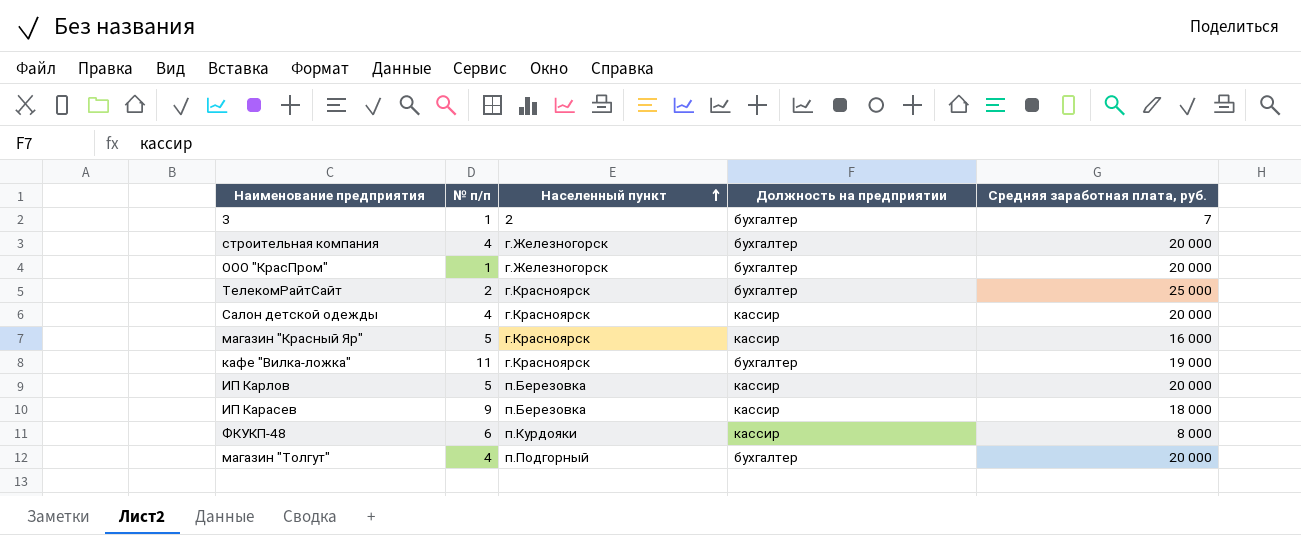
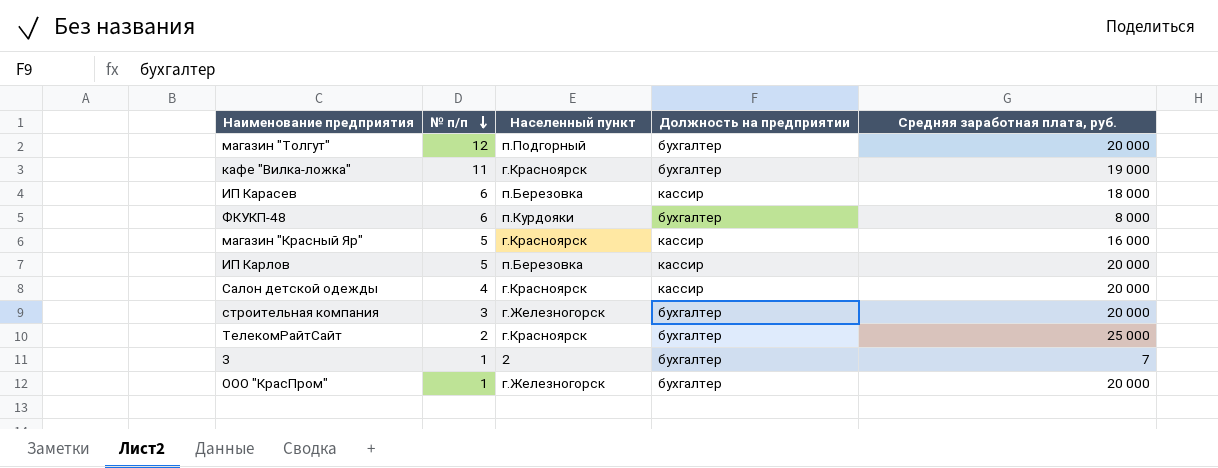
row order: Населенный пункт ascending -> № п/п descending
магазин "Толгут" | № п/п: 4 -> 12
ИП Карасев | № п/п: 9 -> 6
ФКУКП-48 | Должность на предприятии: кассир -> бухгалтер
строительная компания | № п/п: 4 -> 3

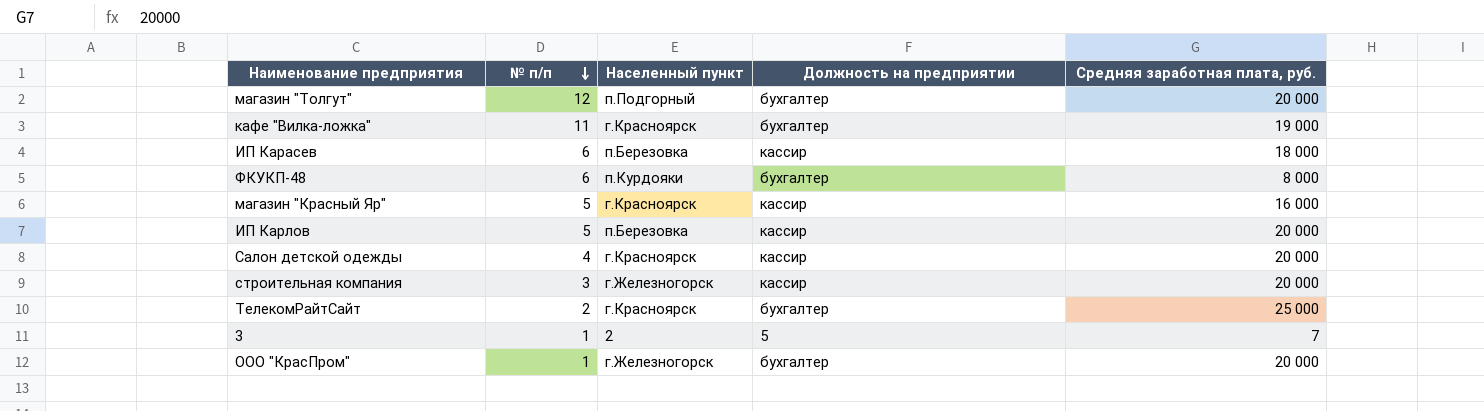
строительная компания | Должность на предприятии: бухгалтер -> кассир
3 | Должность на предприятии: бухгалтер -> 5

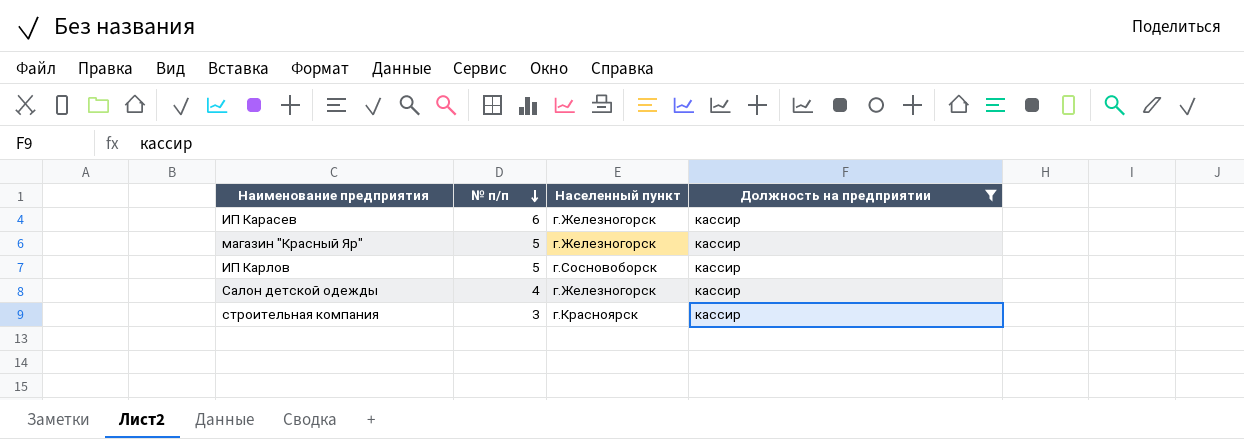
filter: none -> Должность на предприятии = кассир
column Средняя заработная плата, руб. | position: 5 -> none
ИП Карасев | Населенный пункт: п.Березовка -> г.Железногорск
магазин "Красный Яр" | Населенный пункт: г.Красноярск -> г.Железногорск
ИП Карлов | Населенный пункт: п.Березовка -> г.Сосновоборск
Салон детской одежды | Населенный пункт: г.Красноярск -> г.Железногорск
строительная компания | Населенный пункт: г.Железногорск -> г.Красноярск

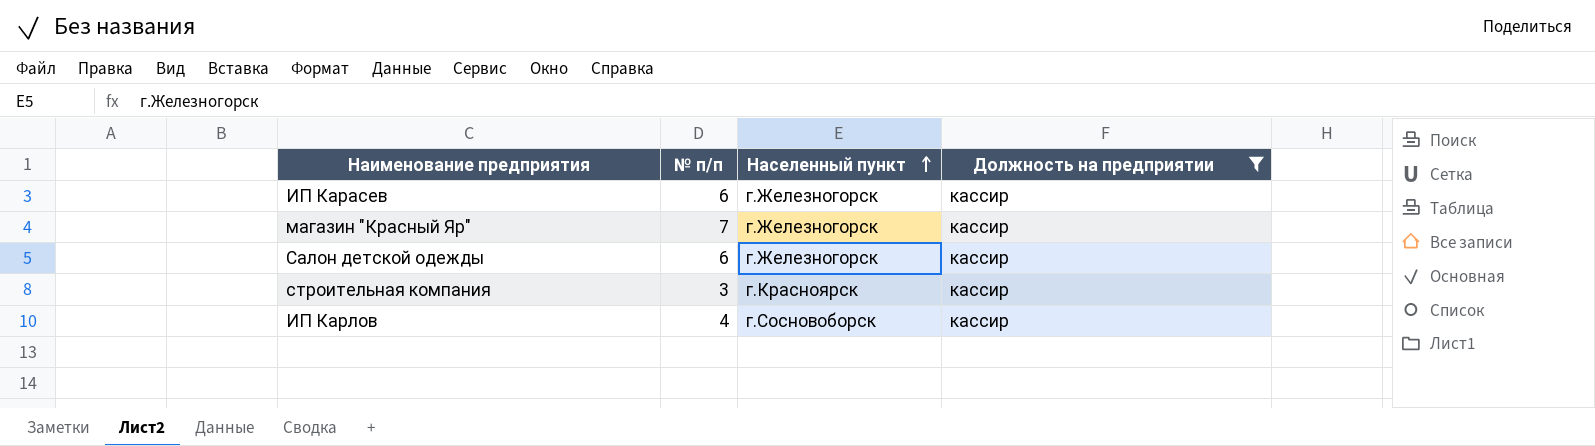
row order: № п/п descending -> Населенный пункт ascending
магазин "Красный Яр" | № п/п: 5 -> 7
Салон детской одежды | № п/п: 4 -> 6
ИП Карлов | № п/п: 5 -> 4

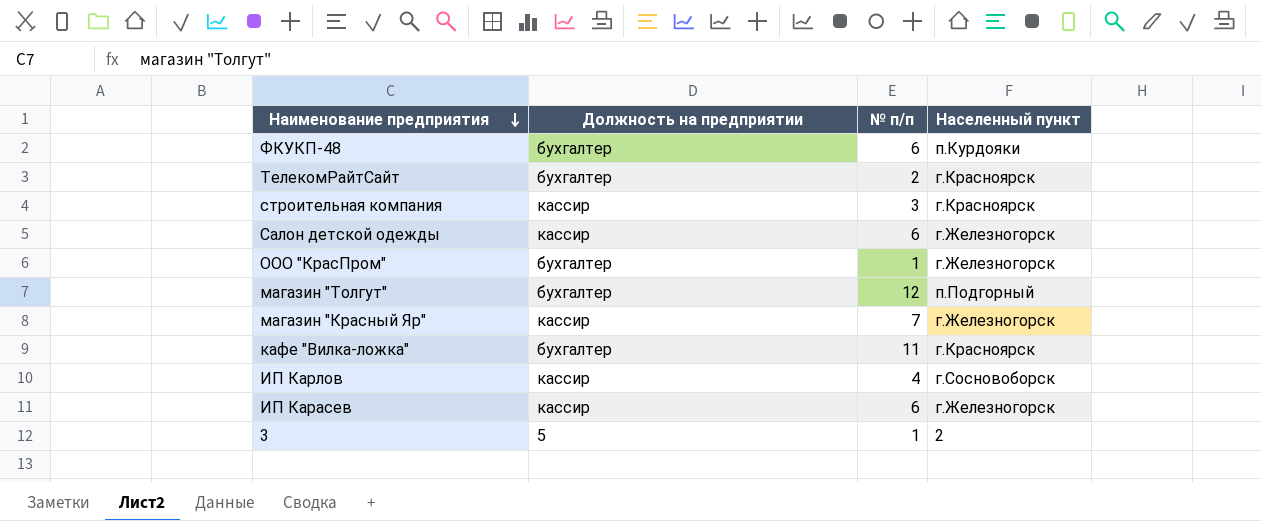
filter: Должность на предприятии = кассир -> none
row order: Населенный пункт ascending -> Наименование предприятия descending
column Должность на предприятии | position: 4 -> 2

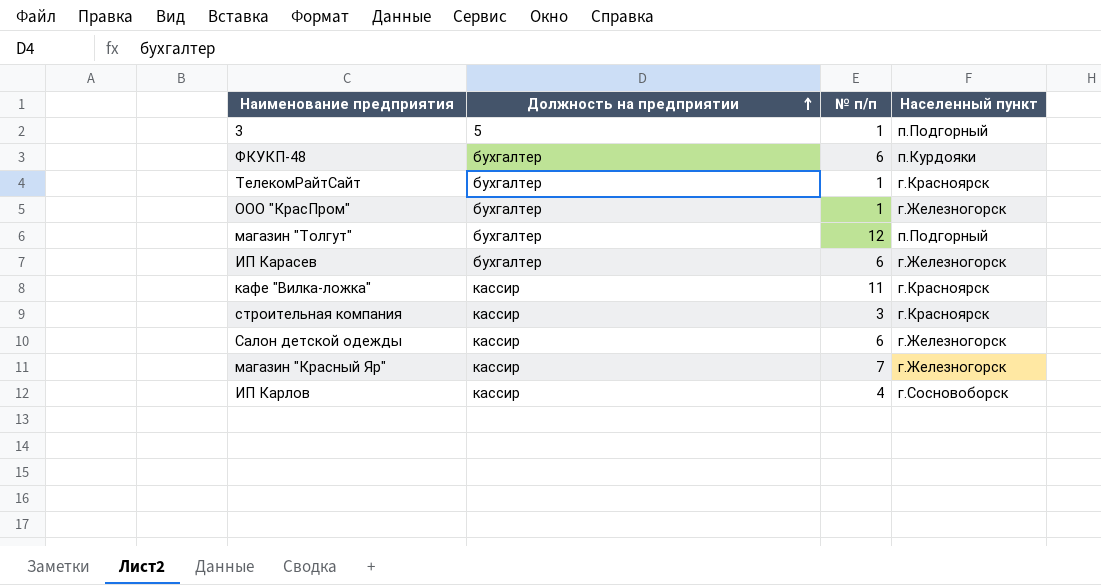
row order: Наименование предприятия descending -> Должность на предприятии ascending
3 | Населенный пункт: 2 -> п.Подгорный
ТелекомРайтСайт | № п/п: 2 -> 1
ИП Карасев | Должность на предприятии: кассир -> бухгалтер
кафе "Вилка-ложка" | Должность на предприятии: бухгалтер -> кассир

